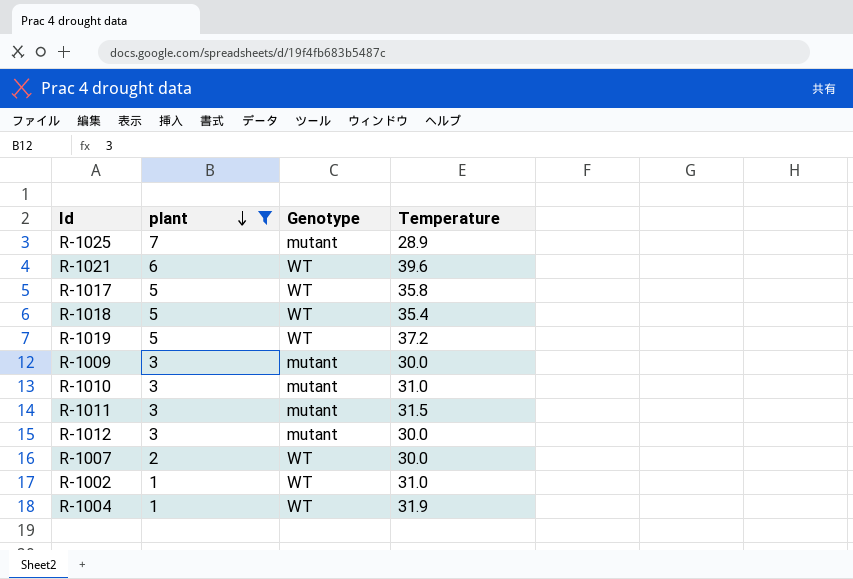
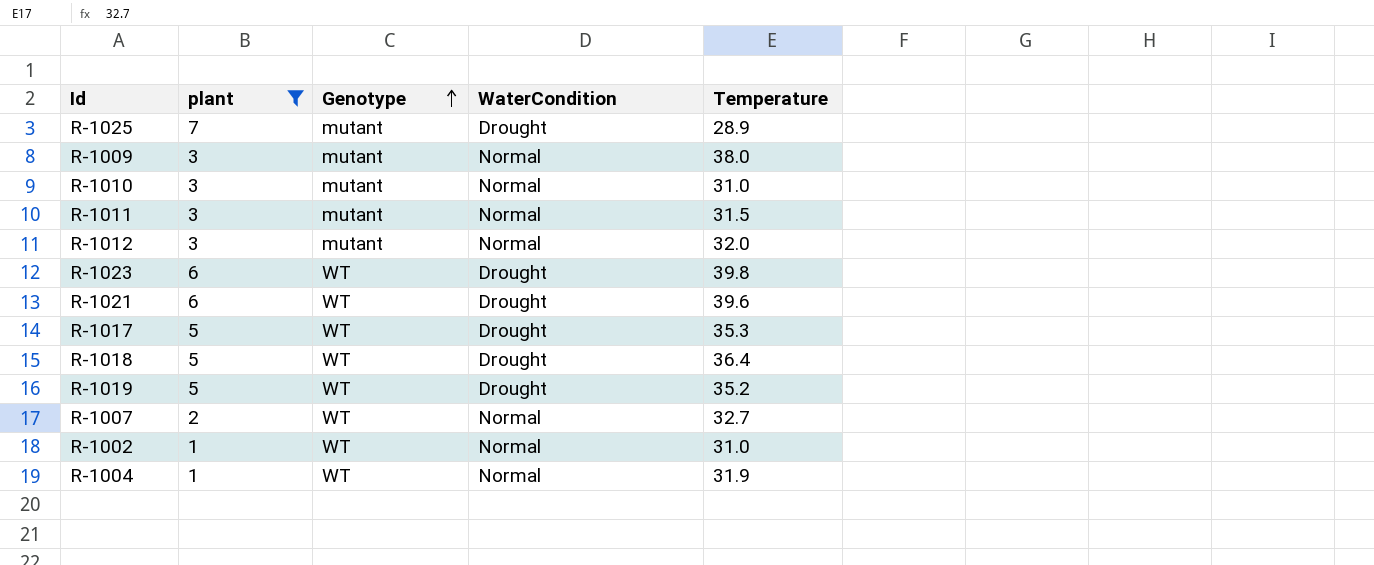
row order: plant descending -> Genotype ascending
column WaterCondition | position: none -> 4
R-1009 | Temperature: 30.0 -> 38.0
R-1012 | Temperature: 30.0 -> 32.0
row R-1023: none -> 6 | WT | Drought | 39.8
R-1017 | Temperature: 35.8 -> 35.3
R-1018 | Temperature: 35.4 -> 36.4
R-1019 | Temperature: 37.2 -> 35.2
R-1007 | Temperature: 30.0 -> 32.7

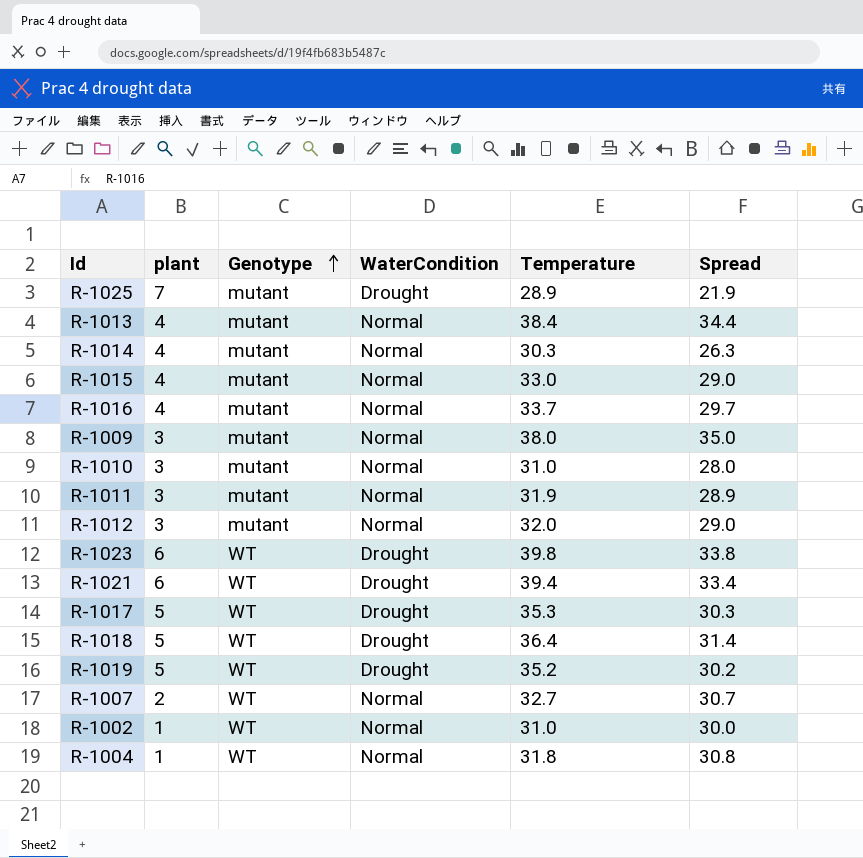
filter: plant != 4 -> none
column Spread | formula: none -> [Temperature] - [plant]
R-1011 | Temperature: 31.5 -> 31.9
R-1021 | Temperature: 39.6 -> 39.4
R-1004 | Temperature: 31.9 -> 31.8

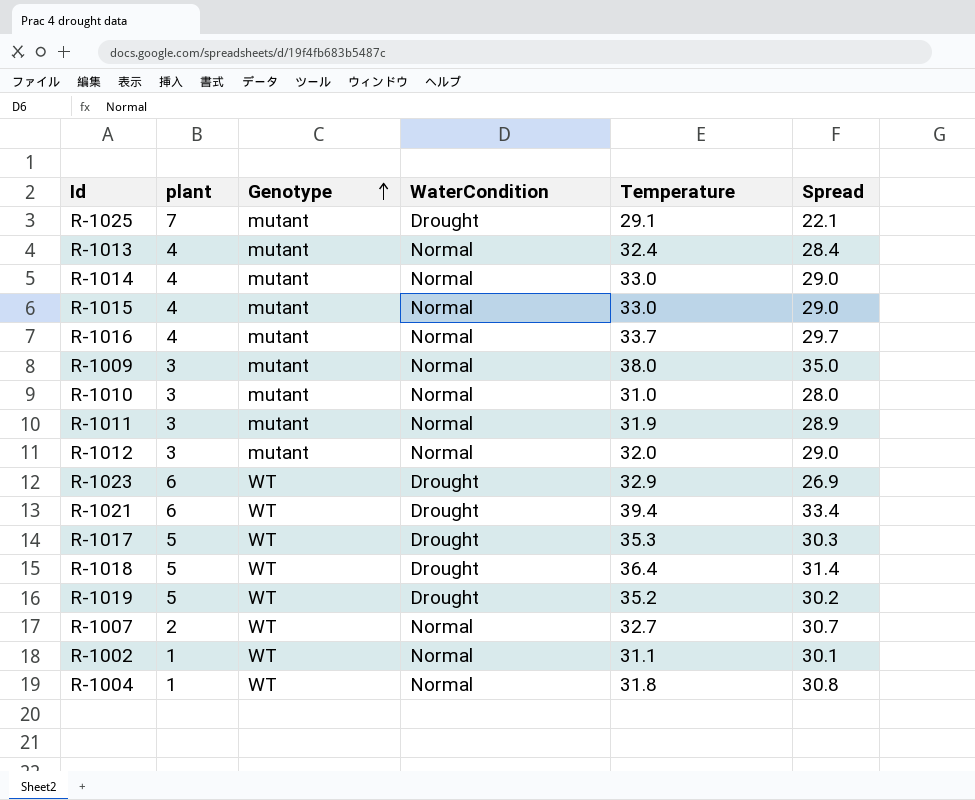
R-1025 | Temperature: 28.9 -> 29.1
R-1025 | Spread: 21.9 -> 22.1
R-1013 | Temperature: 38.4 -> 32.4
R-1013 | Spread: 34.4 -> 28.4
R-1014 | Temperature: 30.3 -> 33.0
R-1014 | Spread: 26.3 -> 29.0
R-1023 | Temperature: 39.8 -> 32.9
R-1023 | Spread: 33.8 -> 26.9
R-1002 | Temperature: 31.0 -> 31.1
R-1002 | Spread: 30.0 -> 30.1

